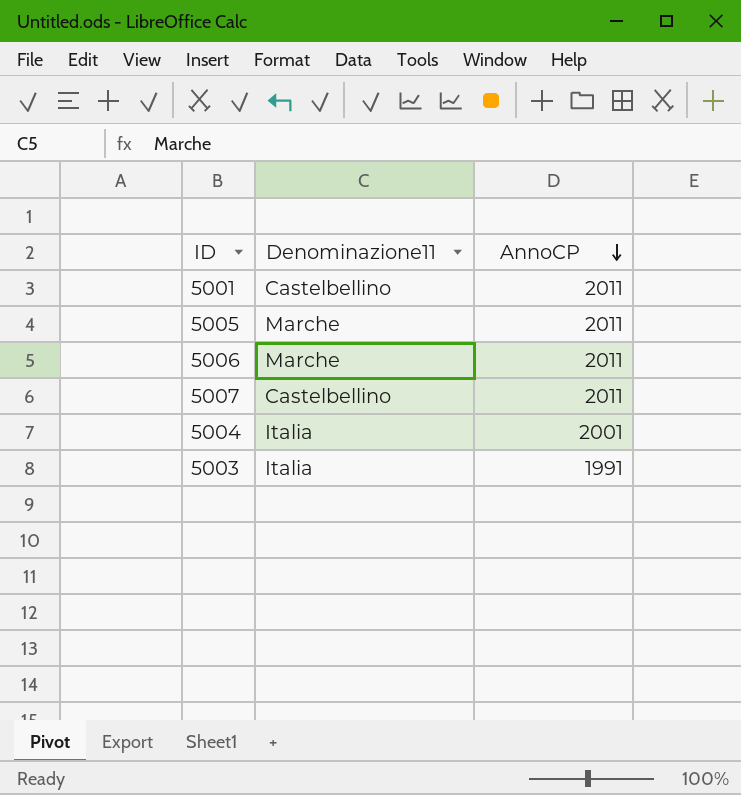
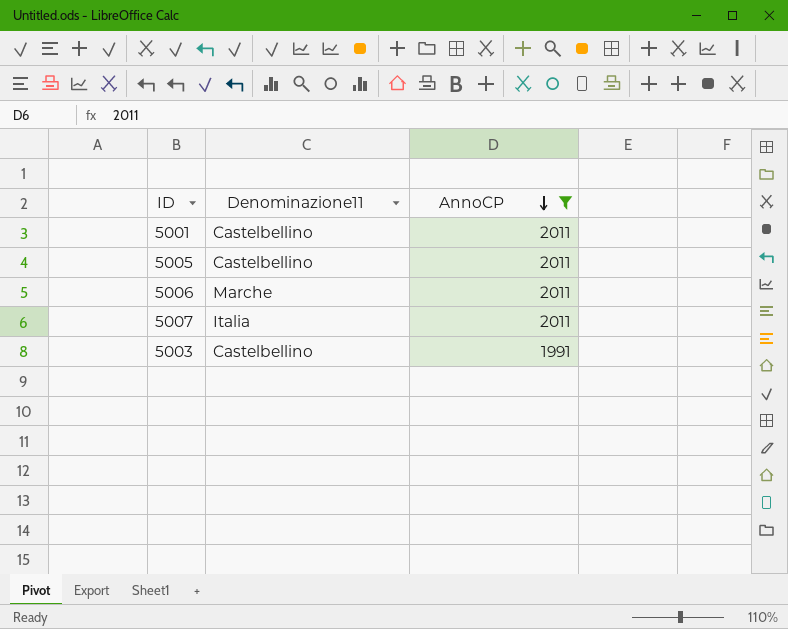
filter: none -> AnnoCP != 2001
5005 | Denominazione11: Marche -> Castelbellino
5007 | Denominazione11: Castelbellino -> Italia
5003 | Denominazione11: Italia -> Castelbellino

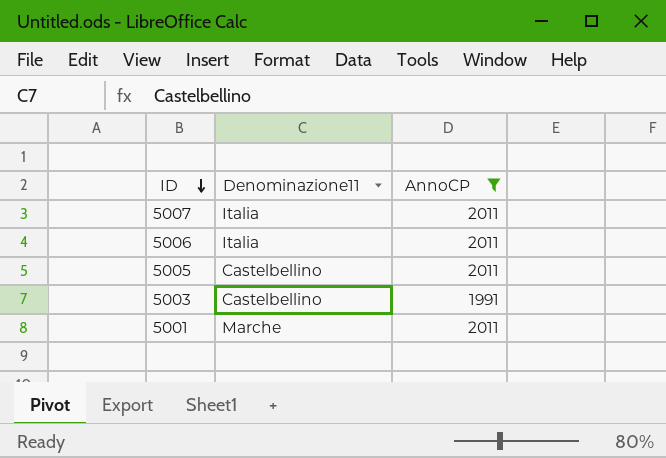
row order: AnnoCP descending -> ID descending
5006 | Denominazione11: Marche -> Italia
5001 | Denominazione11: Castelbellino -> Marche

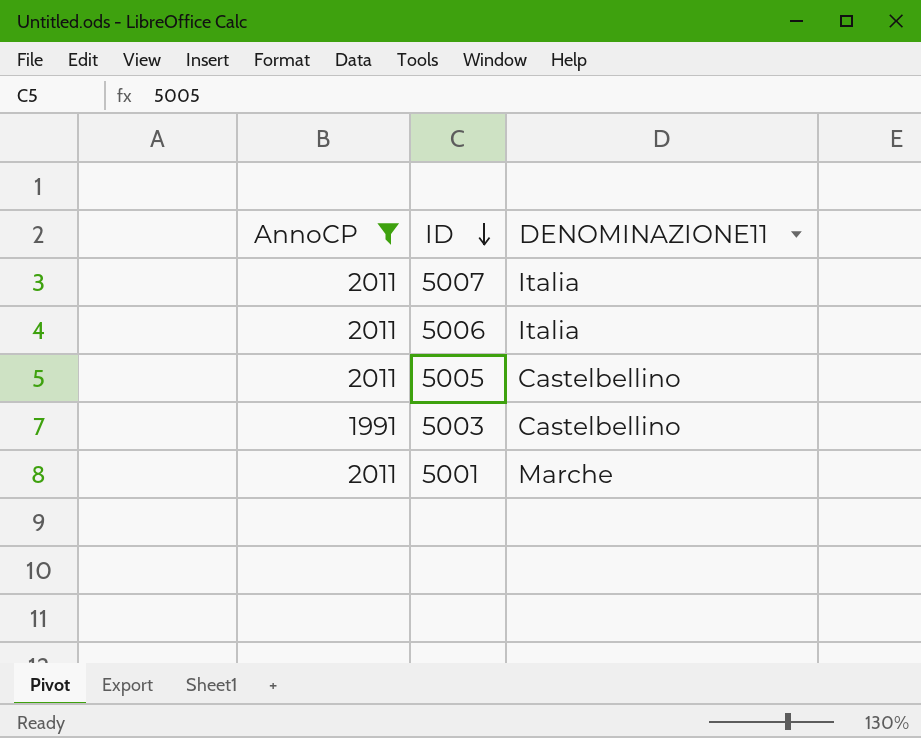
column AnnoCP | position: 3 -> 1
column name: Denominazione11 -> DENOMINAZIONE11

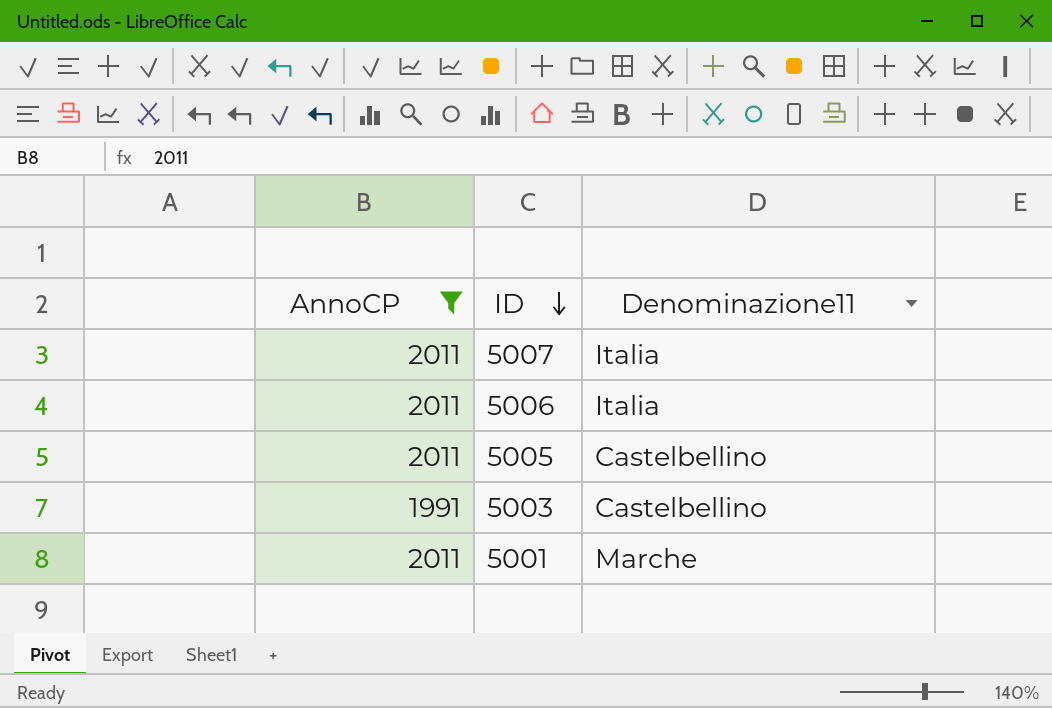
column name: DENOMINAZIONE11 -> Denominazione11

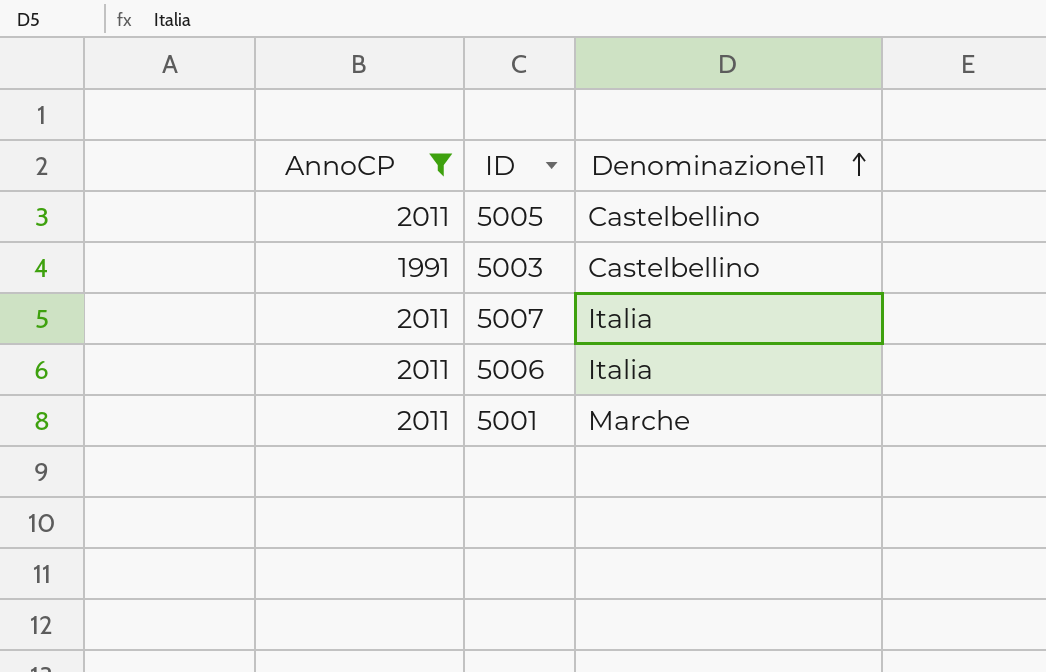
row order: ID descending -> Denominazione11 ascending

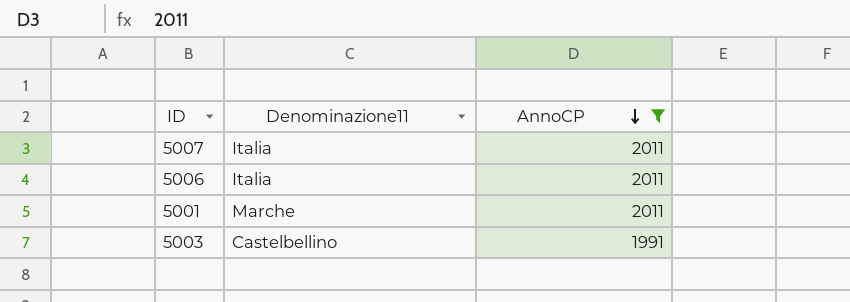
row order: Denominazione11 ascending -> AnnoCP descending
column AnnoCP | position: 1 -> 3
row 5005: 2011 | Castelbellino -> none

